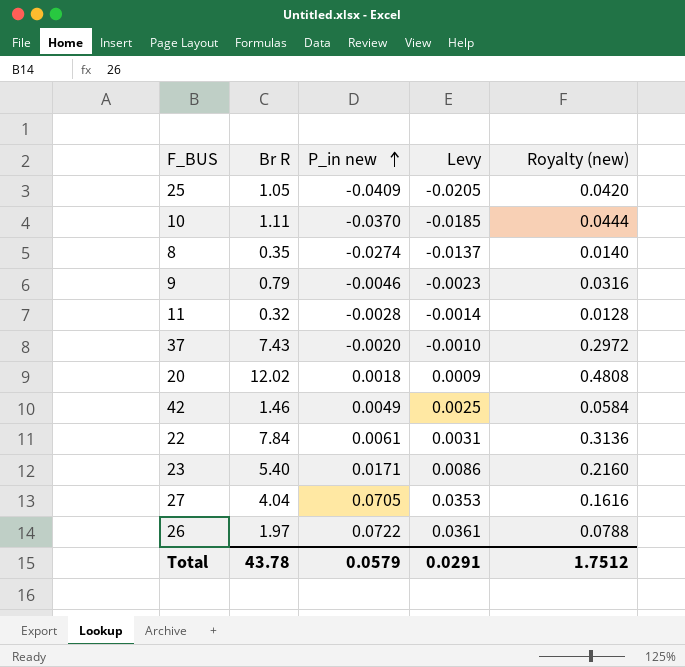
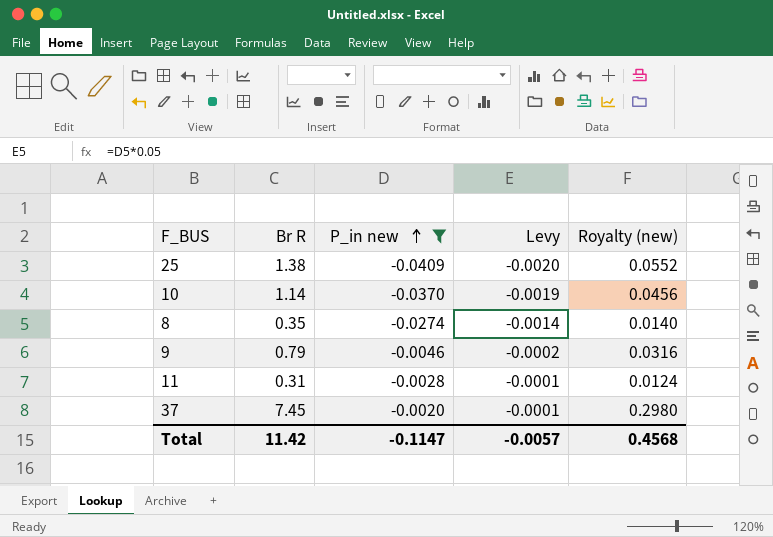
filter: none -> P_in new <= -0.0020
column Levy | formula: [P_in new] * 0.5 -> [P_in new] * 0.05
25 | Br R: 1.05 -> 1.38
25 | Royalty (new): 0.0420 -> 0.0552
10 | Br R: 1.11 -> 1.14
10 | Royalty (new): 0.0444 -> 0.0456
11 | Br R: 0.32 -> 0.31
11 | Royalty (new): 0.0128 -> 0.0124
37 | Br R: 7.43 -> 7.45
37 | Royalty (new): 0.2972 -> 0.2980
Total | Br R: 43.78 -> 11.42
Total | P_in new: 0.0579 -> -0.1147
Total | Levy: 0.0291 -> -0.0057
Total | Royalty (new): 1.7512 -> 0.4568

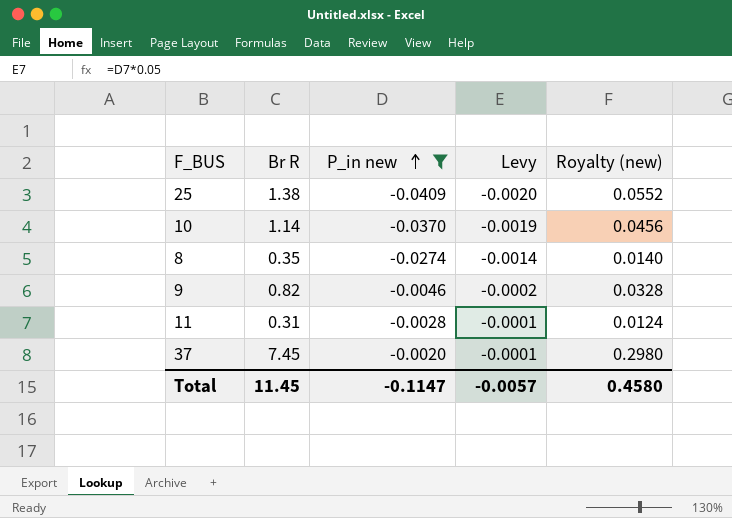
9 | Br R: 0.79 -> 0.82
9 | Royalty (new): 0.0316 -> 0.0328
Total | Br R: 11.42 -> 11.45
Total | Royalty (new): 0.4568 -> 0.4580

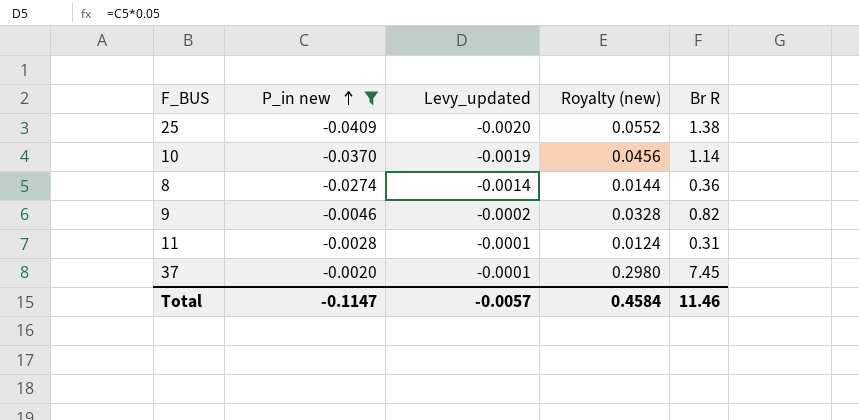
column name: Levy -> Levy_updated
column Br R | position: 2 -> 5
8 | Royalty (new): 0.0140 -> 0.0144
8 | Br R: 0.35 -> 0.36
Total | Royalty (new): 0.4580 -> 0.4584
Total | Br R: 11.45 -> 11.46

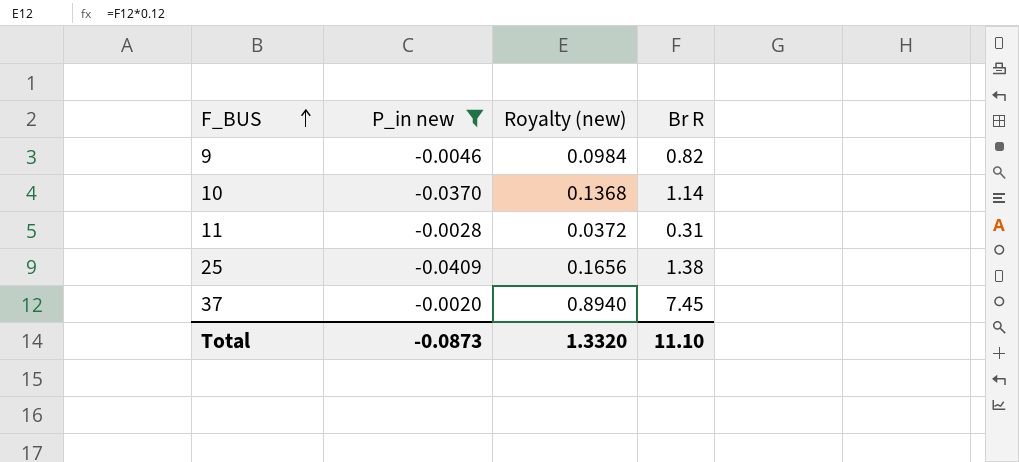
row order: P_in new ascending -> F_BUS ascending
column Levy_updated | formula: [P_in new] * 0.05 -> none
column Royalty (new) | formula: [Br R] * 0.04 -> [Br R] * 0.12
row 8: -0.0274 | -0.0014 | 0.0144 | 0.36 -> none
Total | P_in new: -0.1147 -> -0.0873
Total | Royalty (new): 0.4584 -> 1.3320
Total | Br R: 11.46 -> 11.10

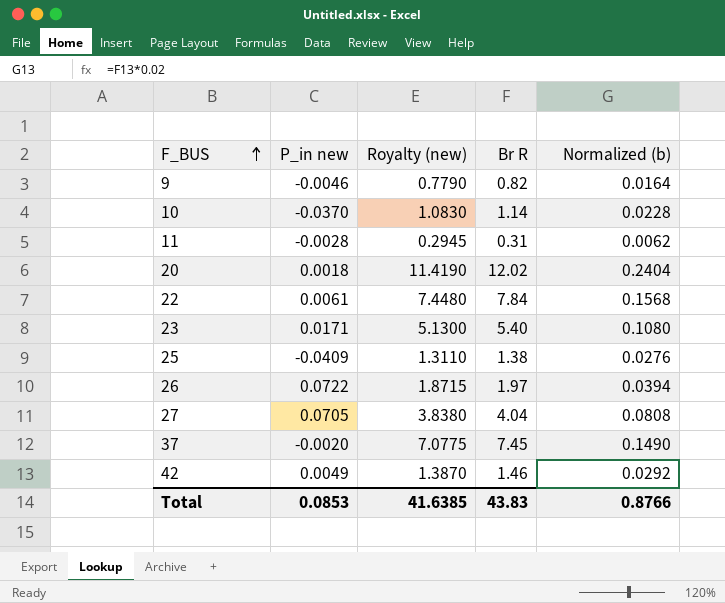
filter: P_in new <= -0.0020 -> none
column Royalty (new) | formula: [Br R] * 0.12 -> [Br R] * 0.95
column Normalized (b) | formula: none -> [Br R] * 0.02
Total | P_in new: -0.0873 -> 0.0853
Total | Royalty (new): 1.3320 -> 41.6385
Total | Br R: 11.10 -> 43.83

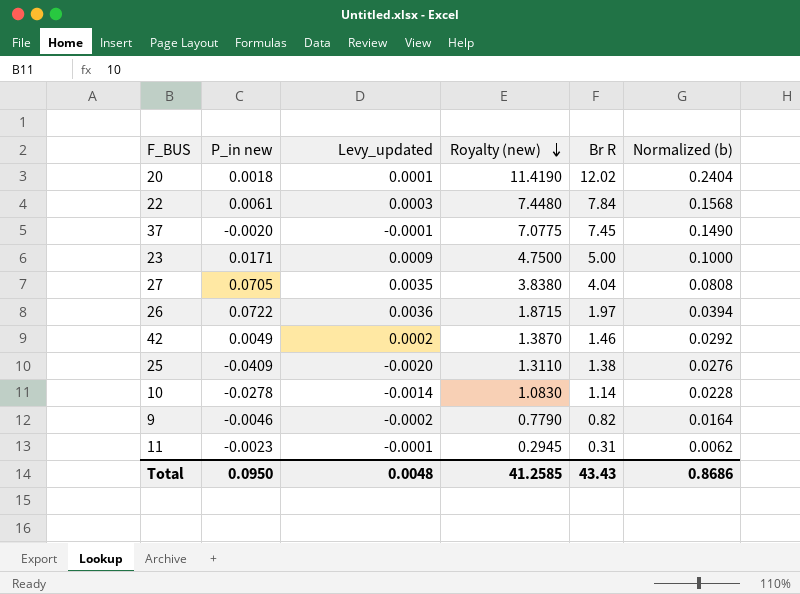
row order: F_BUS ascending -> Royalty (new) descending
column Levy_updated | formula: none -> [P_in new] * 0.05
23 | Royalty (new): 5.1300 -> 4.7500
23 | Br R: 5.40 -> 5.00
23 | Normalized (b): 0.1080 -> 0.1000
10 | P_in new: -0.0370 -> -0.0278
11 | P_in new: -0.0028 -> -0.0023
Total | P_in new: 0.0853 -> 0.0950
Total | Royalty (new): 41.6385 -> 41.2585
Total | Br R: 43.83 -> 43.43
Total | Normalized (b): 0.8766 -> 0.8686

